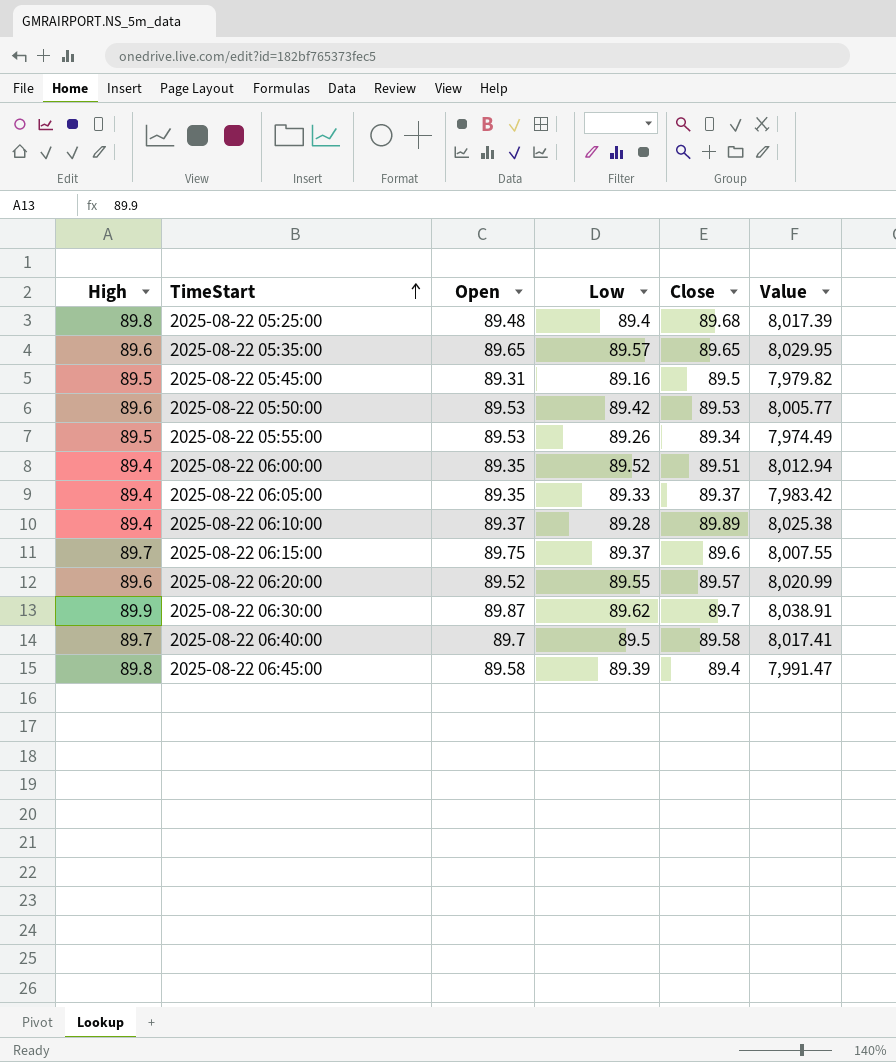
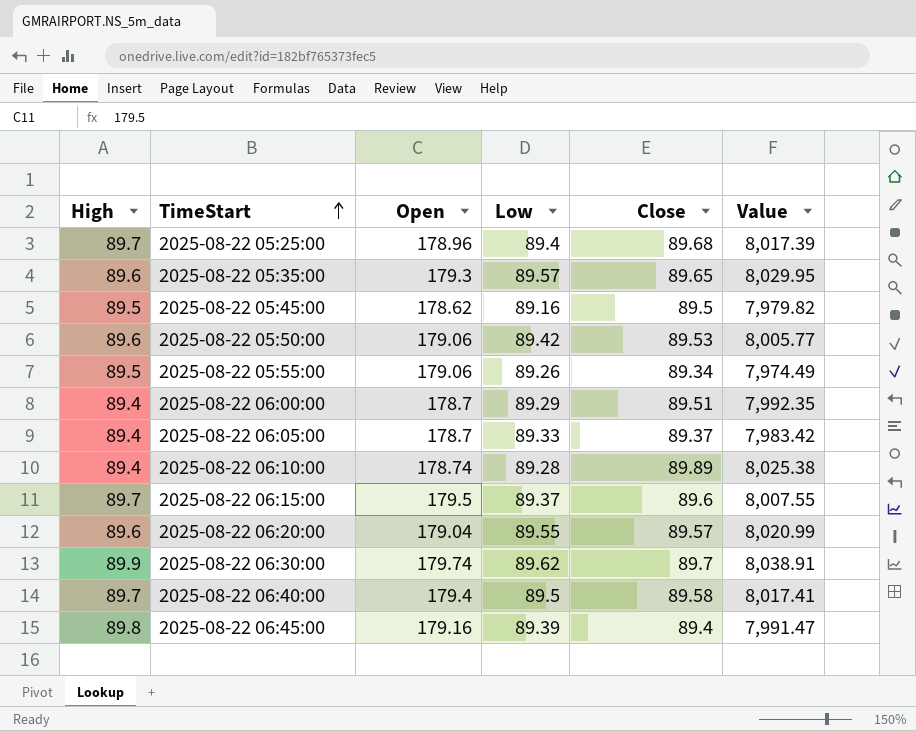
2025-08-22 05:25:00 | High: 89.8 -> 89.7
2025-08-22 05:25:00 | Open: 89.48 -> 178.96
2025-08-22 05:35:00 | Open: 89.65 -> 179.3
2025-08-22 05:45:00 | Open: 89.31 -> 178.62
2025-08-22 05:50:00 | Open: 89.53 -> 179.06
2025-08-22 05:55:00 | Open: 89.53 -> 179.06
2025-08-22 06:00:00 | Open: 89.35 -> 178.7
2025-08-22 06:00:00 | Low: 89.52 -> 89.29
2025-08-22 06:00:00 | Value: 8,012.94 -> 7,992.35
2025-08-22 06:05:00 | Open: 89.35 -> 178.7
2025-08-22 06:10:00 | Open: 89.37 -> 178.74
2025-08-22 06:15:00 | Open: 89.75 -> 179.5
2025-08-22 06:20:00 | Open: 89.52 -> 179.04
2025-08-22 06:30:00 | Open: 89.87 -> 179.74
2025-08-22 06:40:00 | Open: 89.7 -> 179.4
2025-08-22 06:45:00 | Open: 89.58 -> 179.16

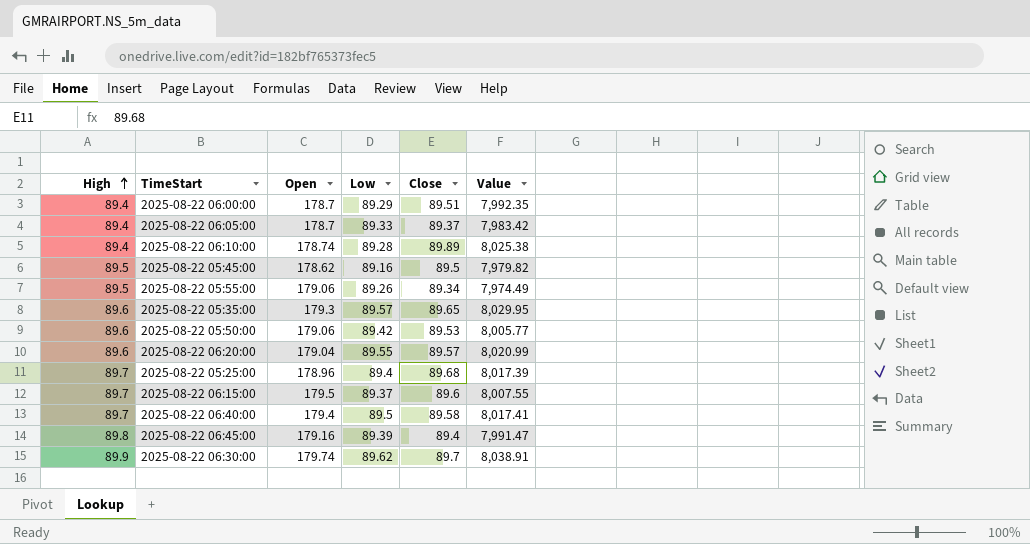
row order: TimeStart ascending -> High ascending

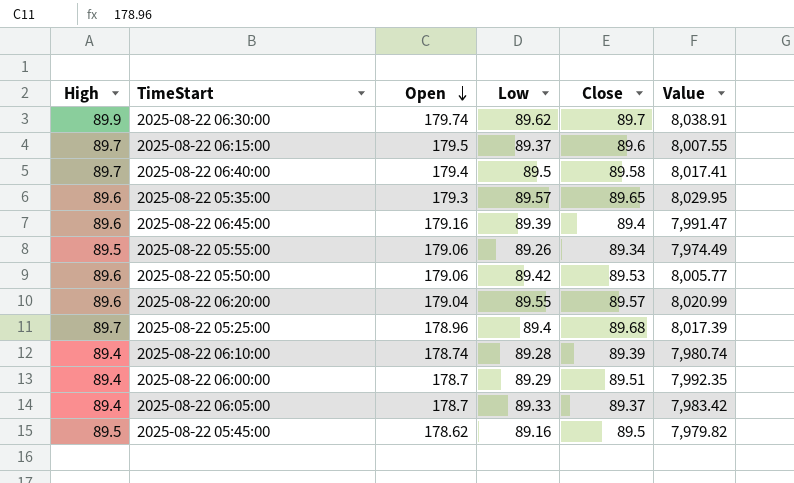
row order: High ascending -> Open descending
2025-08-22 06:45:00 | High: 89.8 -> 89.6
2025-08-22 06:10:00 | Close: 89.89 -> 89.39
2025-08-22 06:10:00 | Value: 8,025.38 -> 7,980.74

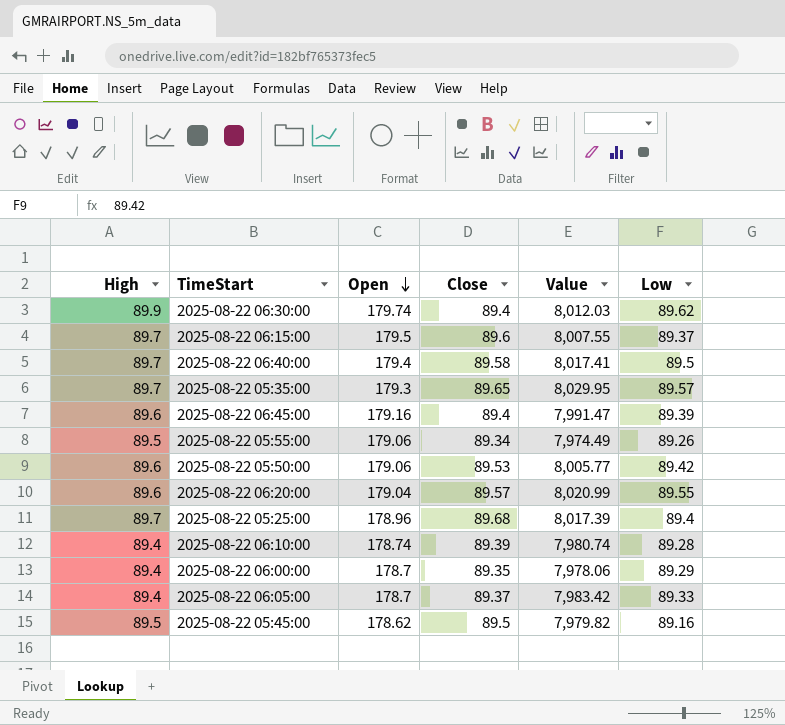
column Low | position: 4 -> 6
2025-08-22 06:30:00 | Close: 89.7 -> 89.4
2025-08-22 06:30:00 | Value: 8,038.91 -> 8,012.03
2025-08-22 05:35:00 | High: 89.6 -> 89.7
2025-08-22 06:00:00 | Close: 89.51 -> 89.35
2025-08-22 06:00:00 | Value: 7,992.35 -> 7,978.06

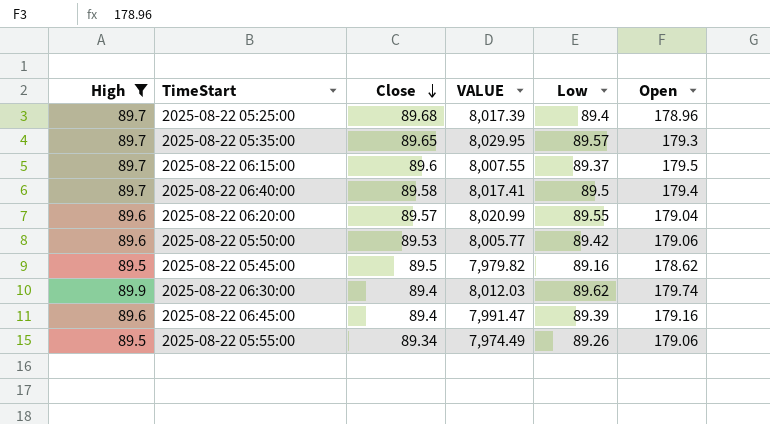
filter: none -> High != 89.4
row order: Open descending -> Close descending
column name: Value -> VALUE
column Open | position: 3 -> 6

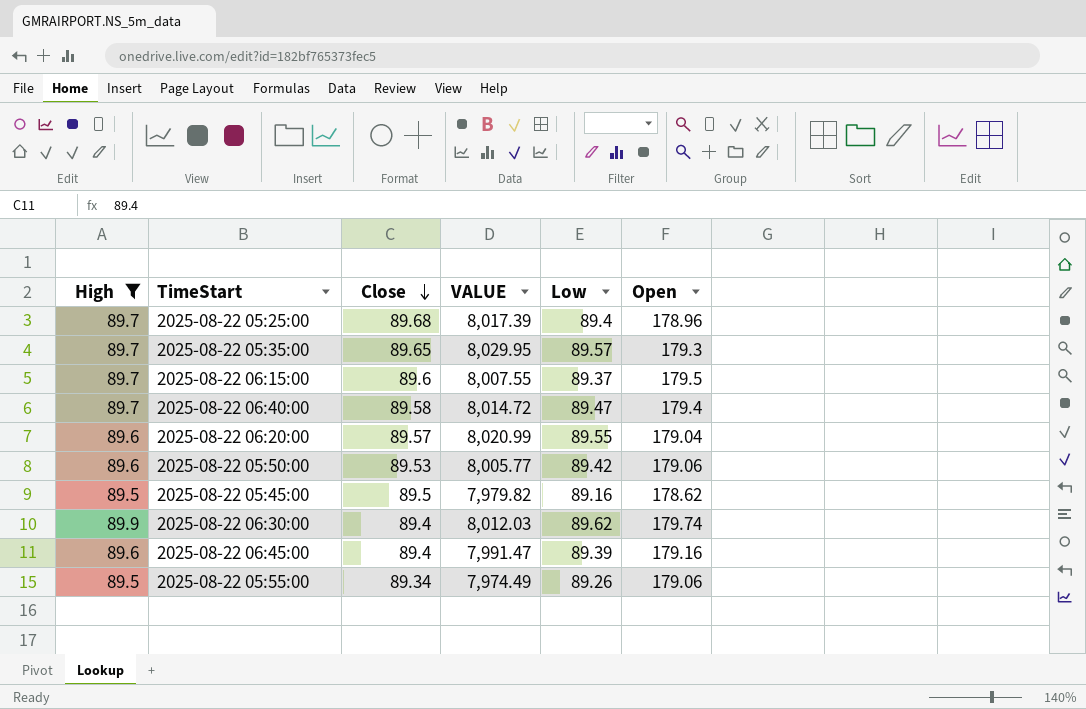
2025-08-22 06:40:00 | VALUE: 8,017.41 -> 8,014.72
2025-08-22 06:40:00 | Low: 89.5 -> 89.47

